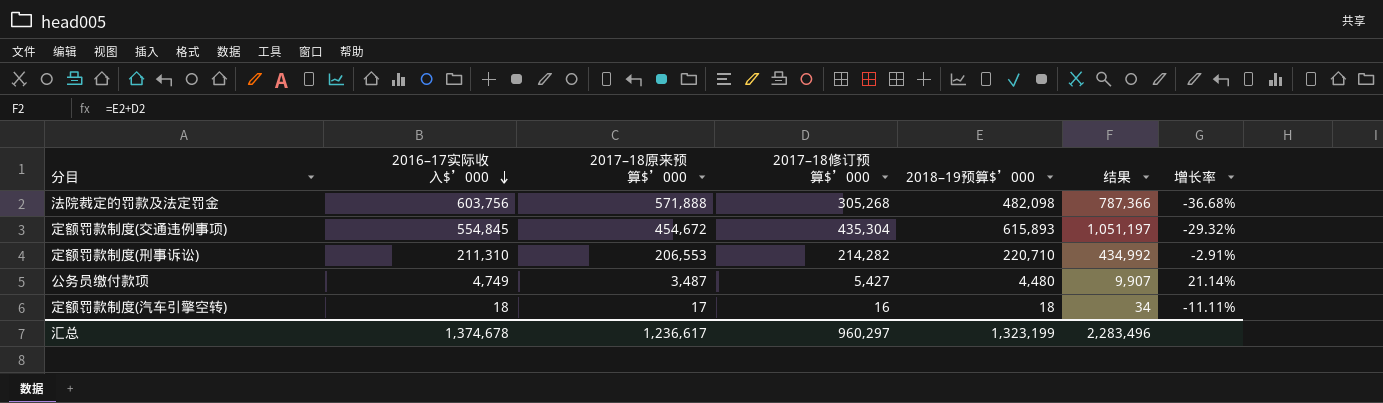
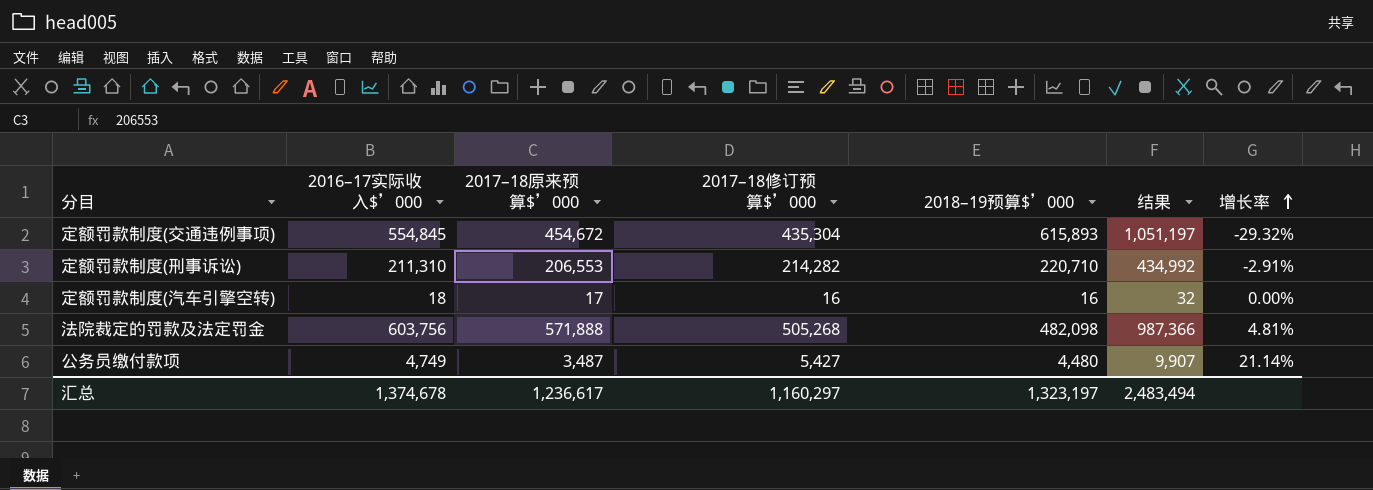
row order: 2016–17实际收入$’000 descending -> 增长率 ascending
定额罚款制度(汽车引擎空转) | 2018–19预算$’000: 18 -> 16
定额罚款制度(汽车引擎空转) | 结果: 34 -> 32
定额罚款制度(汽车引擎空转) | 增长率: -11.11% -> 0.00%
法院裁定的罚款及法定罚金 | 2017–18修订预算$’000: 305,268 -> 505,268
法院裁定的罚款及法定罚金 | 结果: 787,366 -> 987,366
法院裁定的罚款及法定罚金 | 增长率: -36.68% -> 4.81%
汇总 | 2017–18修订预算$’000: 960,297 -> 1,160,297
汇总 | 2018–19预算$’000: 1,323,199 -> 1,323,197
汇总 | 结果: 2,283,496 -> 2,483,494

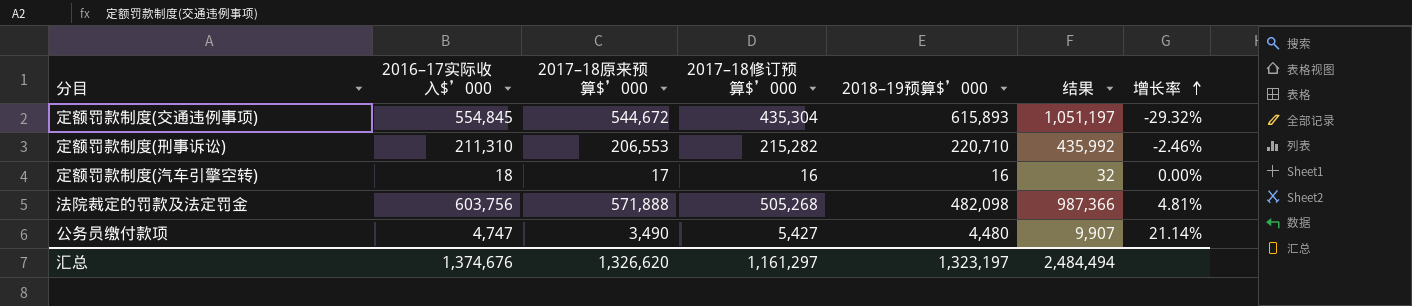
定额罚款制度(交通违例事项) | 2017–18原来预算$’000: 454,672 -> 544,672
定额罚款制度(刑事诉讼) | 2017–18修订预算$’000: 214,282 -> 215,282
定额罚款制度(刑事诉讼) | 结果: 434,992 -> 435,992
定额罚款制度(刑事诉讼) | 增长率: -2.91% -> -2.46%
公务员缴付款项 | 2016–17实际收入$’000: 4,749 -> 4,747
公务员缴付款项 | 2017–18原来预算$’000: 3,487 -> 3,490
汇总 | 2016–17实际收入$’000: 1,374,678 -> 1,374,676
汇总 | 2017–18原来预算$’000: 1,236,617 -> 1,326,620
汇总 | 2017–18修订预算$’000: 1,160,297 -> 1,161,297
汇总 | 结果: 2,483,494 -> 2,484,494

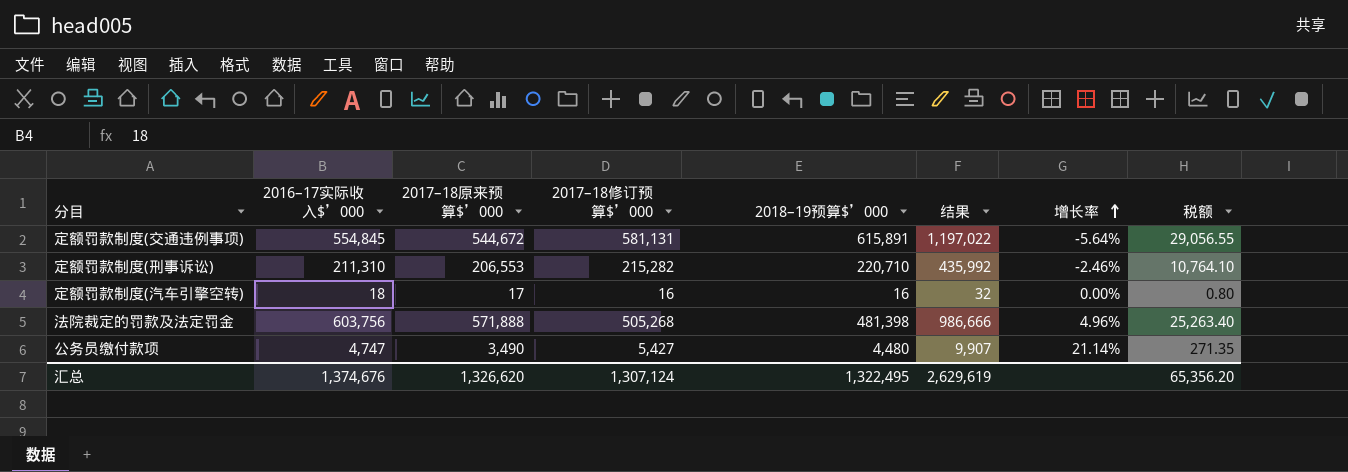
column 税额 | formula: none -> [2017–18修订预算$’000] * 0.05
定额罚款制度(交通违例事项) | 2017–18修订预算$’000: 435,304 -> 581,131
定额罚款制度(交通违例事项) | 2018–19预算$’000: 615,893 -> 615,891
定额罚款制度(交通违例事项) | 结果: 1,051,197 -> 1,197,022
定额罚款制度(交通违例事项) | 增长率: -29.32% -> -5.64%
法院裁定的罚款及法定罚金 | 2018–19预算$’000: 482,098 -> 481,398
法院裁定的罚款及法定罚金 | 结果: 987,366 -> 986,666
法院裁定的罚款及法定罚金 | 增长率: 4.81% -> 4.96%
汇总 | 2017–18修订预算$’000: 1,161,297 -> 1,307,124
汇总 | 2018–19预算$’000: 1,323,197 -> 1,322,495
汇总 | 结果: 2,484,494 -> 2,629,619

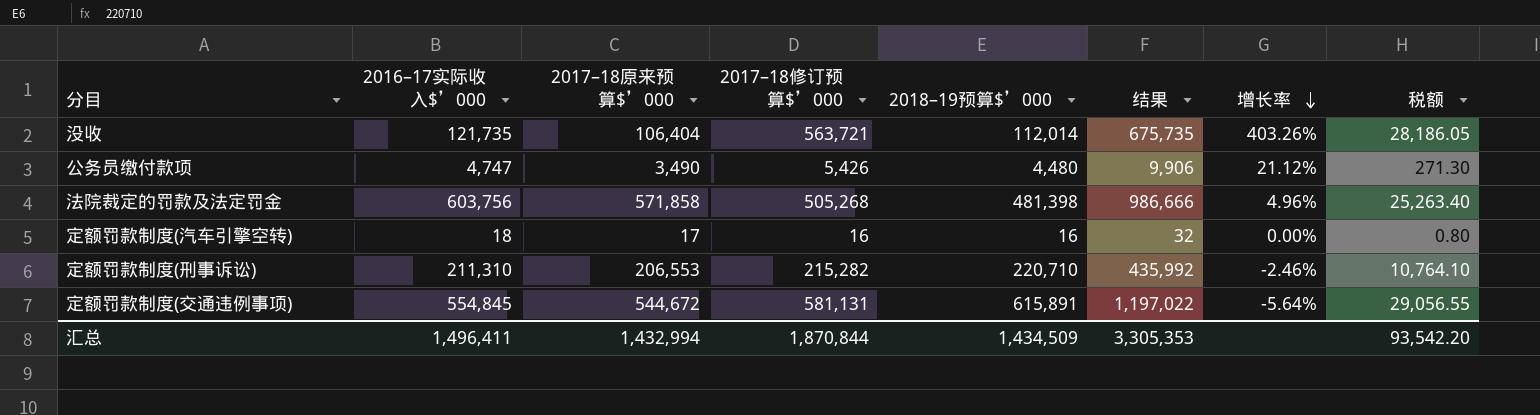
row order: 增长率 ascending -> 增长率 descending
row 没收: none -> 121,735 | 106,404 | 563,721 | 112,014 | 675,735 | 403.26% | 28,186.05
公务员缴付款项 | 2017–18修订预算$’000: 5,427 -> 5,426
公务员缴付款项 | 结果: 9,907 -> 9,906
公务员缴付款项 | 增长率: 21.14% -> 21.12%
公务员缴付款项 | 税额: 271.35 -> 271.30
法院裁定的罚款及法定罚金 | 2017–18原来预算$’000: 571,888 -> 571,858
汇总 | 2016–17实际收入$’000: 1,374,676 -> 1,496,411
汇总 | 2017–18原来预算$’000: 1,326,620 -> 1,432,994
汇总 | 2017–18修订预算$’000: 1,307,124 -> 1,870,844
汇总 | 2018–19预算$’000: 1,322,495 -> 1,434,509
汇总 | 结果: 2,629,619 -> 3,305,353
汇总 | 税额: 65,356.20 -> 93,542.20

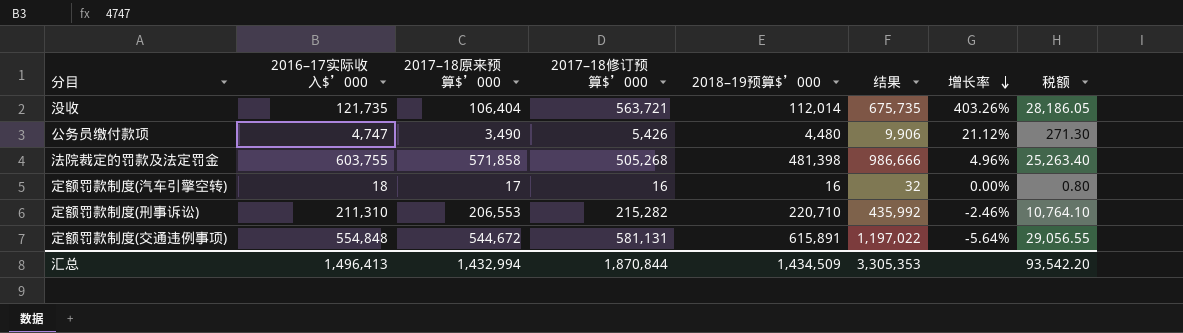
法院裁定的罚款及法定罚金 | 2016–17实际收入$’000: 603,756 -> 603,755
定额罚款制度(交通违例事项) | 2016–17实际收入$’000: 554,845 -> 554,848
汇总 | 2016–17实际收入$’000: 1,496,411 -> 1,496,413

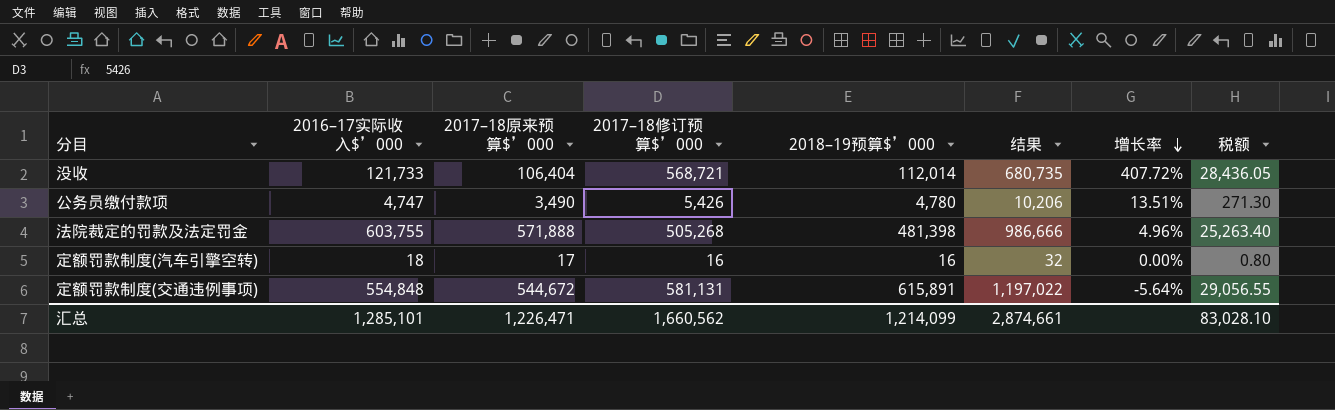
row 定额罚款制度(刑事诉讼): 211,310 | 206,553 | 215,282 | 220,710 | 435,992 | -2.46% | 10,764.10 -> none
没收 | 2016–17实际收入$’000: 121,735 -> 121,733
没收 | 2017–18修订预算$’000: 563,721 -> 568,721
没收 | 结果: 675,735 -> 680,735
没收 | 增长率: 403.26% -> 407.72%
没收 | 税额: 28,186.05 -> 28,436.05
公务员缴付款项 | 2018–19预算$’000: 4,480 -> 4,780
公务员缴付款项 | 结果: 9,906 -> 10,206
公务员缴付款项 | 增长率: 21.12% -> 13.51%
法院裁定的罚款及法定罚金 | 2017–18原来预算$’000: 571,858 -> 571,888
汇总 | 2016–17实际收入$’000: 1,496,413 -> 1,285,101
汇总 | 2017–18原来预算$’000: 1,432,994 -> 1,226,471
汇总 | 2017–18修订预算$’000: 1,870,844 -> 1,660,562
汇总 | 2018–19预算$’000: 1,434,509 -> 1,214,099
汇总 | 结果: 3,305,353 -> 2,874,661
汇总 | 税额: 93,542.20 -> 83,028.10

